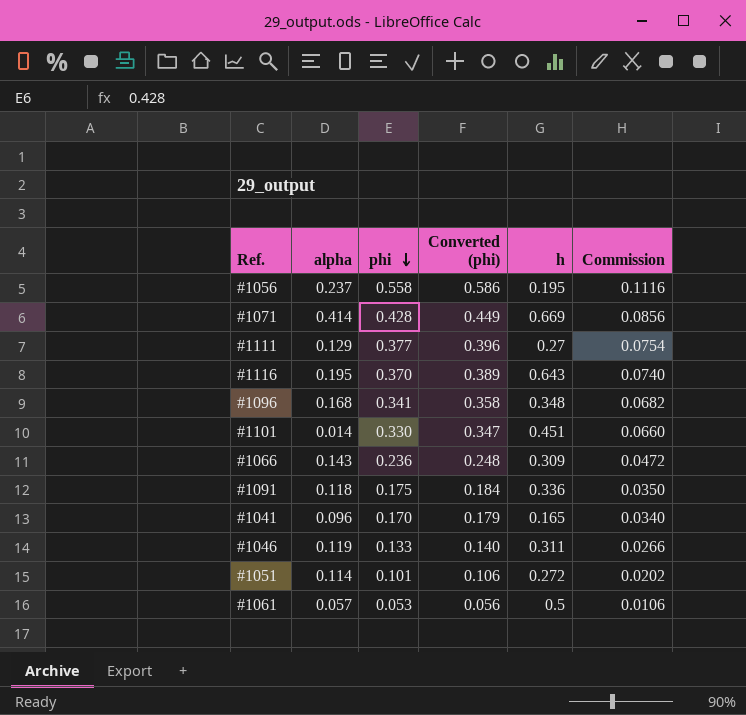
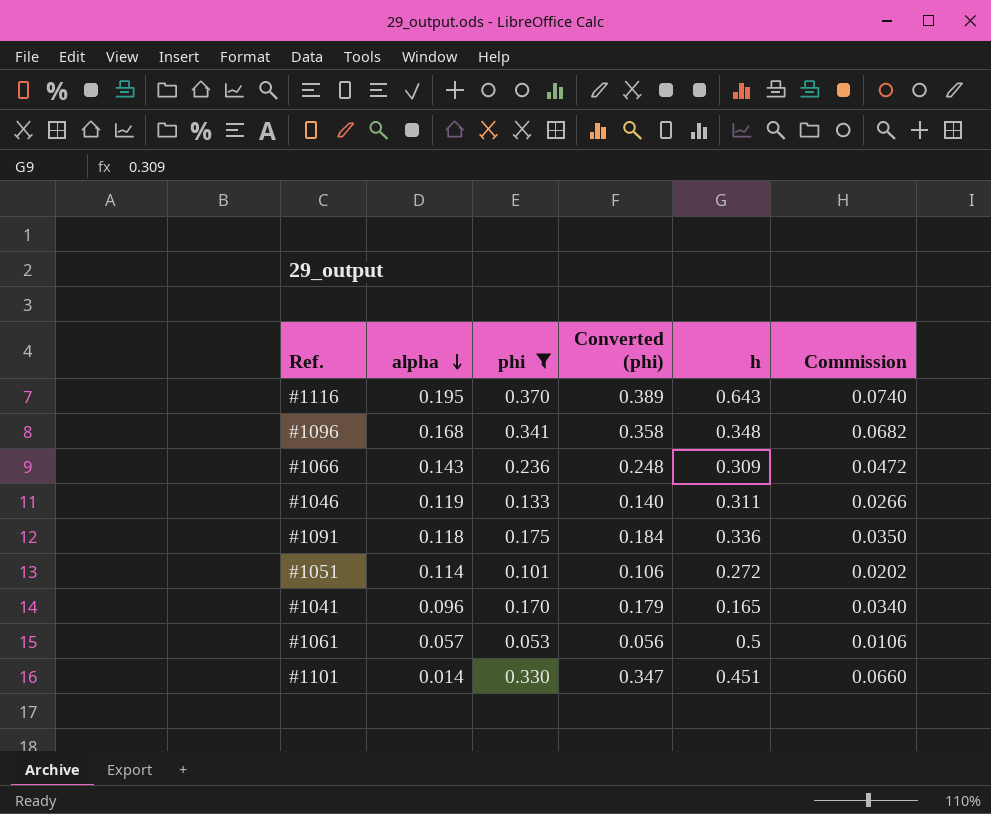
filter: none -> phi <= 0.370
row order: phi descending -> alpha descending

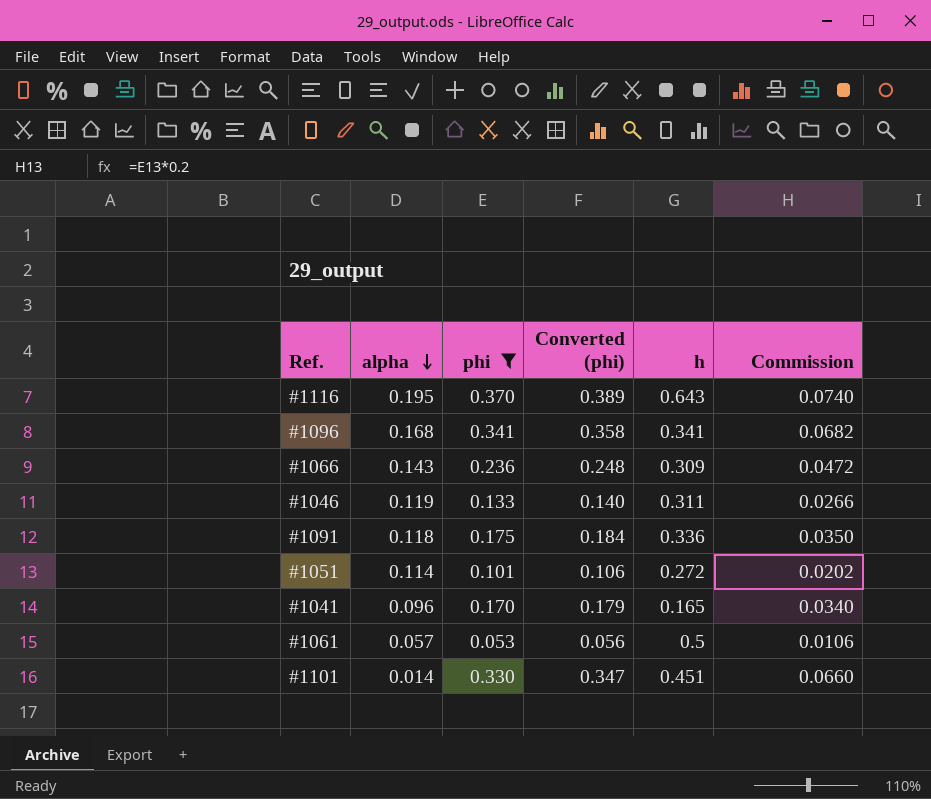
#1096 | h: 0.348 -> 0.341

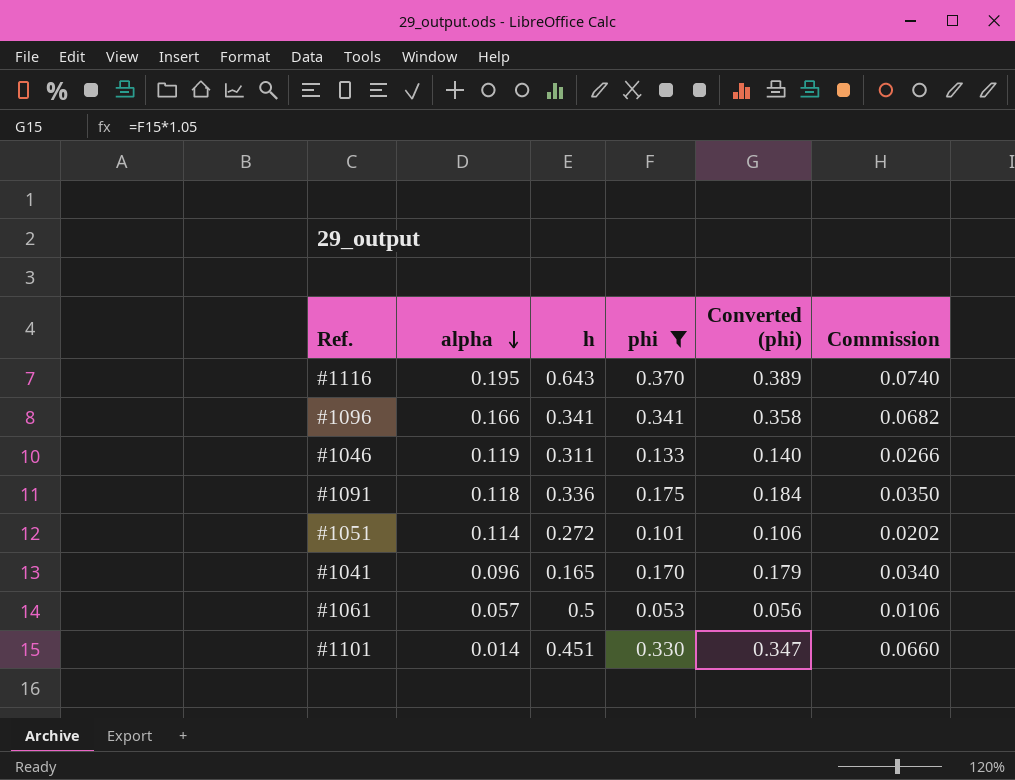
column h | position: 5 -> 3
row #1066: 0.143 | 0.236 | 0.248 | 0.309 | 0.0472 -> none
#1096 | alpha: 0.168 -> 0.166

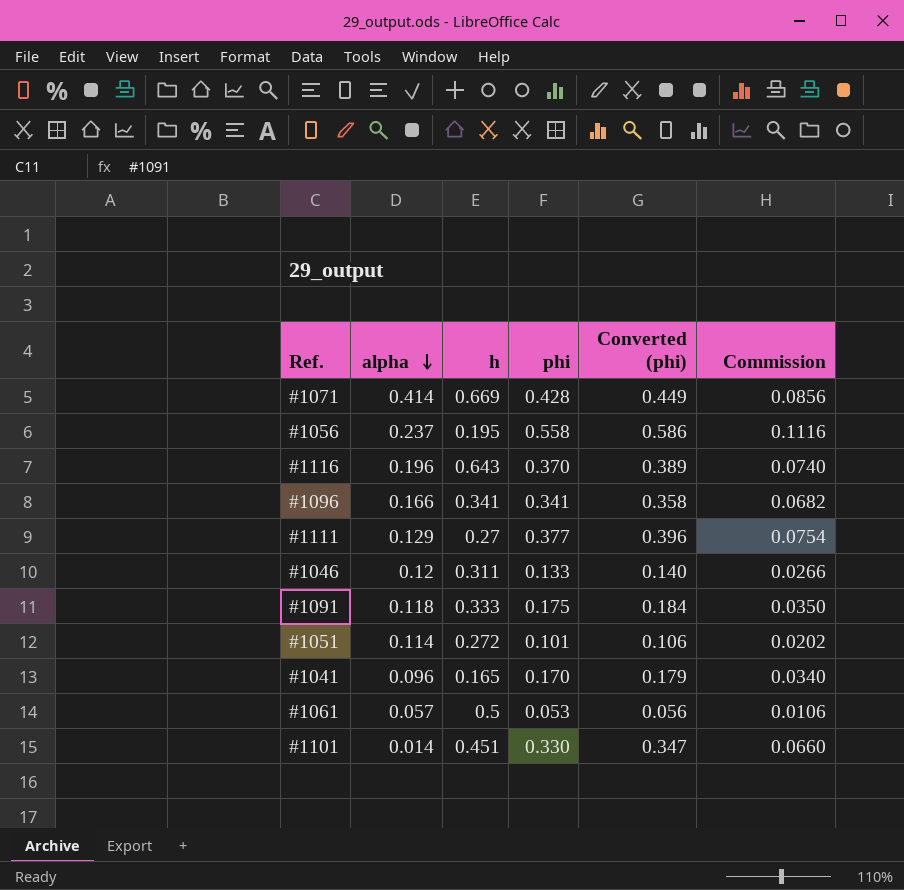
filter: phi <= 0.370 -> none
#1116 | alpha: 0.195 -> 0.196
#1046 | alpha: 0.119 -> 0.12
#1091 | h: 0.336 -> 0.333

